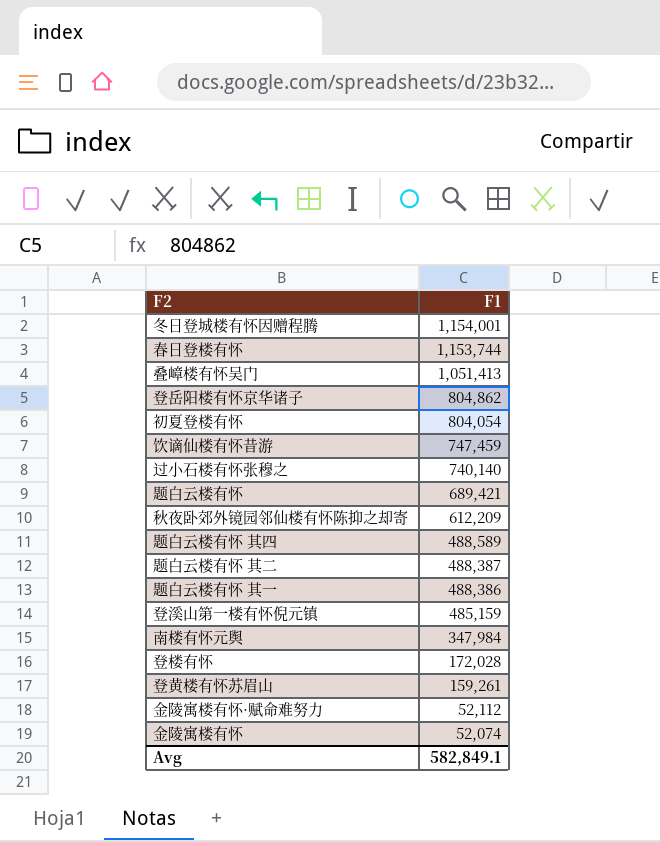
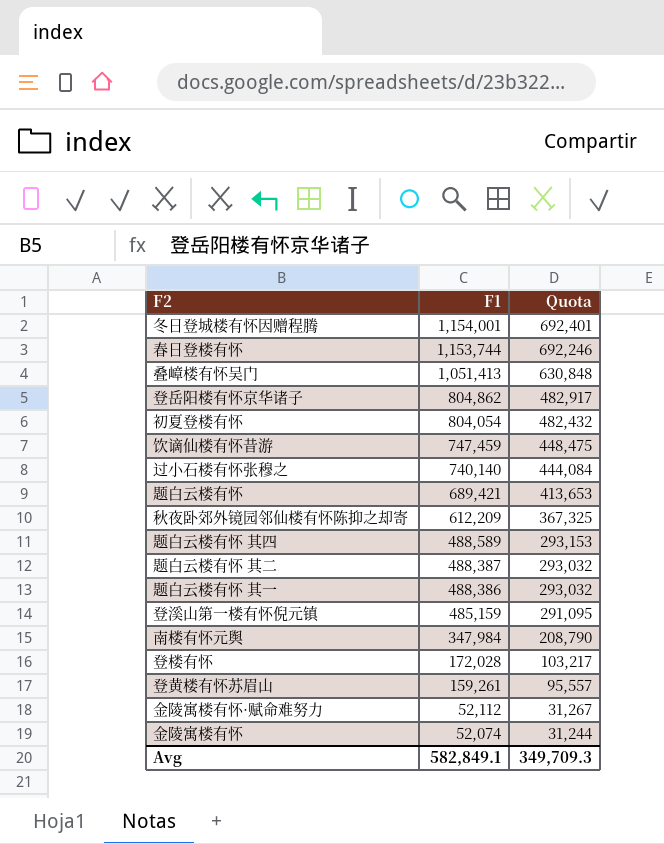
column Quota | formula: none -> [F1] * 0.6

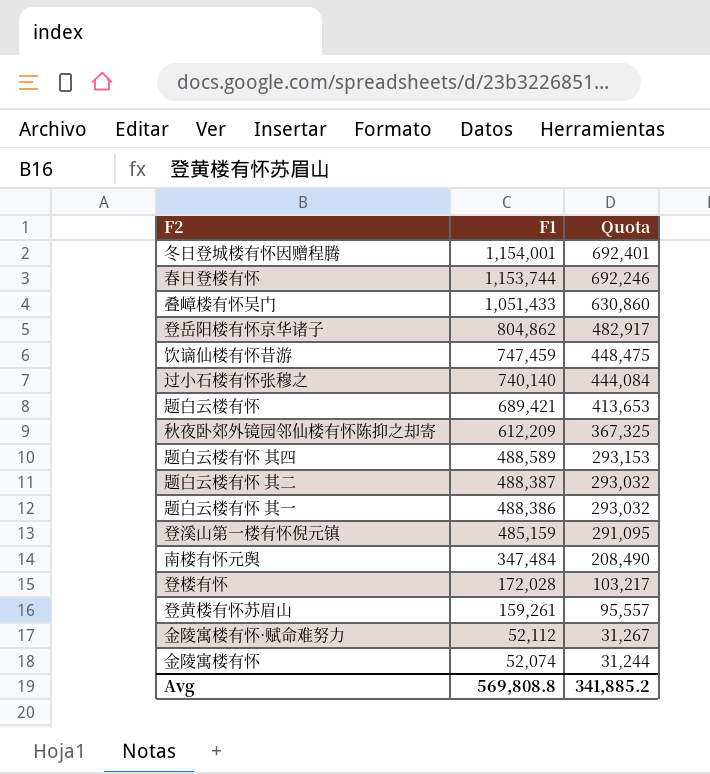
row 初夏登楼有怀: 804,054 | 482,432 -> none
叠嶂楼有怀吴门 | F1: 1,051,413 -> 1,051,433
叠嶂楼有怀吴门 | Quota: 630,848 -> 630,860
南楼有怀元舆 | F1: 347,984 -> 347,484
南楼有怀元舆 | Quota: 208,790 -> 208,490
Avg | F1: 582,849.1 -> 569,808.8
Avg | Quota: 349,709.3 -> 341,885.2

